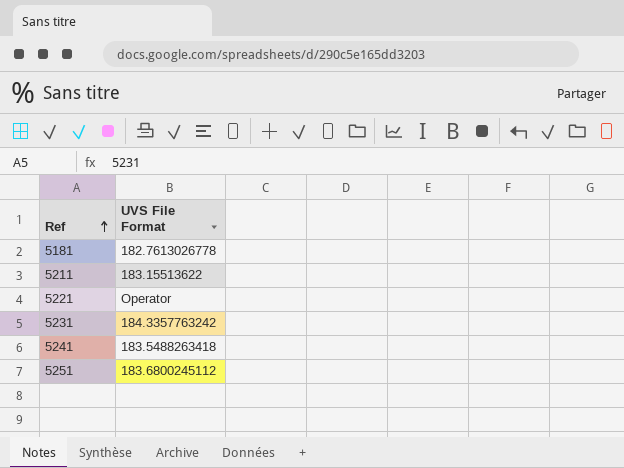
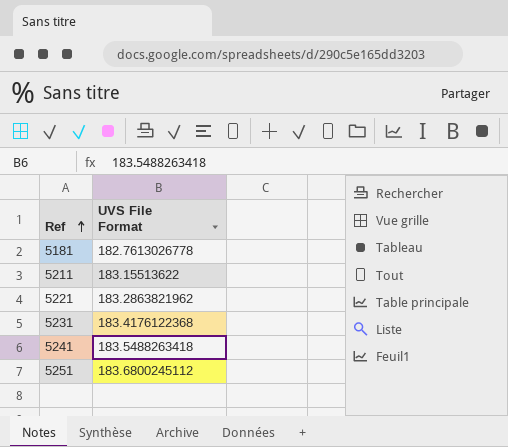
5221 | UVS File Format: Operator -> 183.2863821962
5231 | UVS File Format: 184.3357763242 -> 183.4176122368

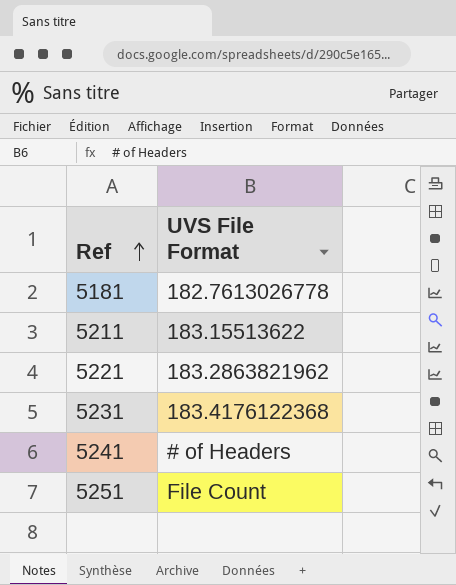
5241 | UVS File Format: 183.5488263418 -> # of Headers
5251 | UVS File Format: 183.6800245112 -> File Count

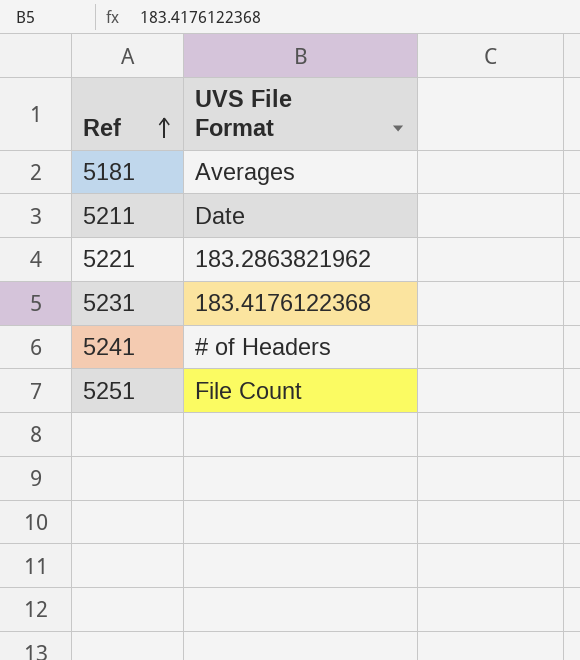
5181 | UVS File Format: 182.7613026778 -> Averages
5211 | UVS File Format: 183.15513622 -> Date

